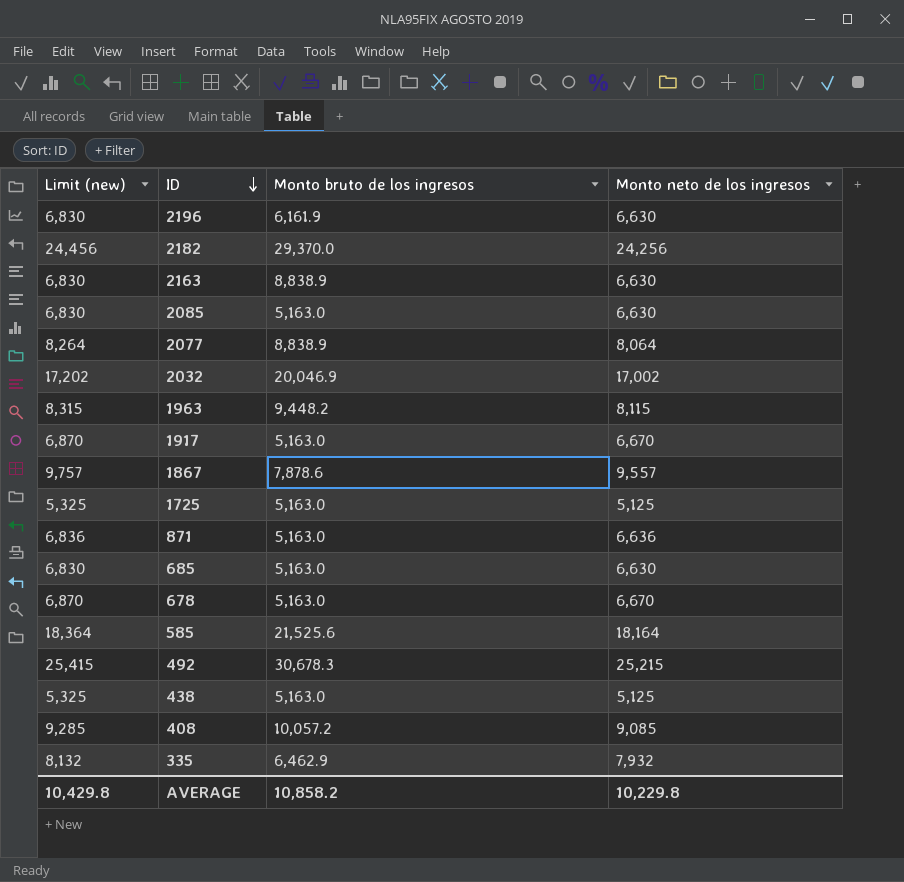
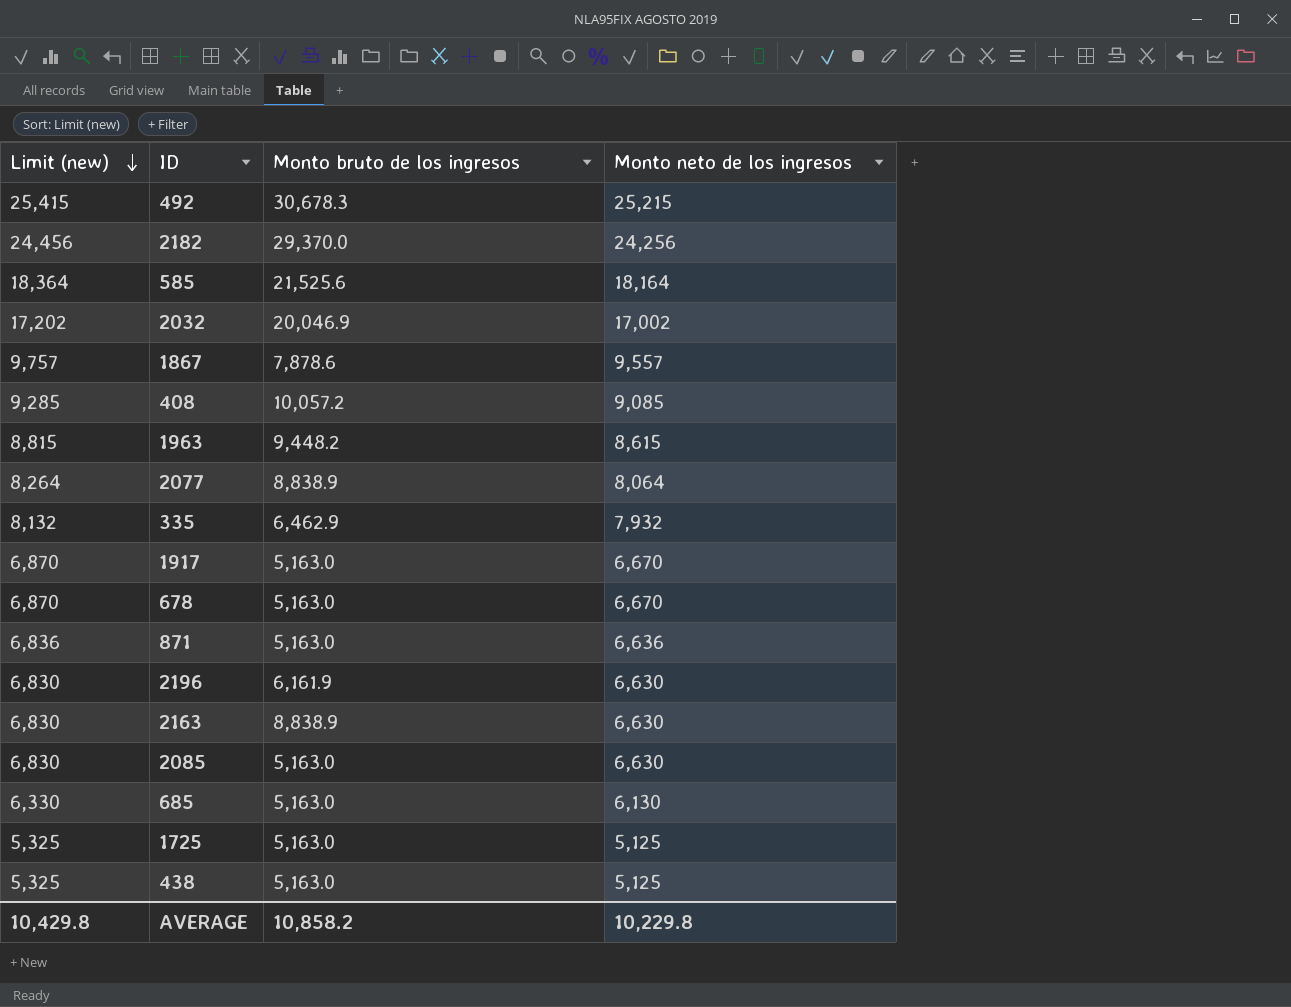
row order: ID descending -> Limit (new) descending
1963 | Limit (new): 8,315 -> 8,815
1963 | Monto neto de los ingresos: 8,115 -> 8,615
685 | Limit (new): 6,830 -> 6,330
685 | Monto neto de los ingresos: 6,630 -> 6,130

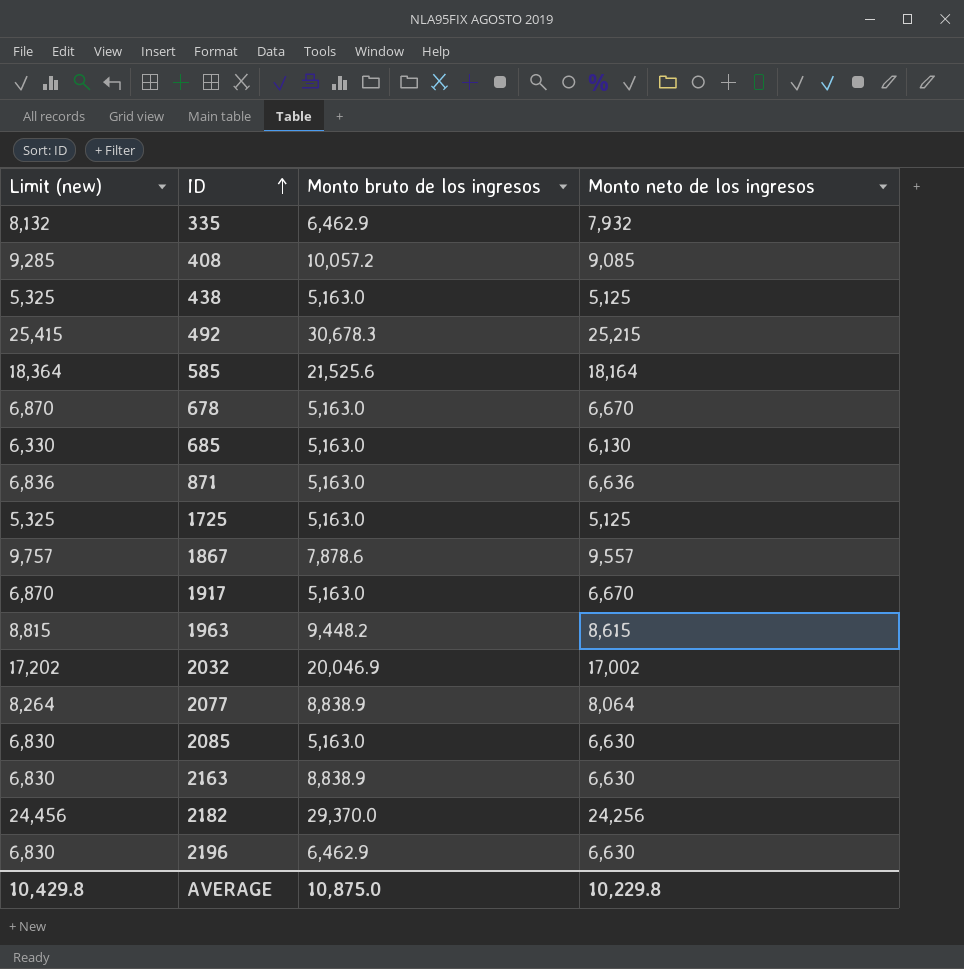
row order: Limit (new) descending -> ID ascending
2196 | Monto bruto de los ingresos: 6,161.9 -> 6,462.9
AVERAGE | Monto bruto de los ingresos: 10,858.2 -> 10,875.0

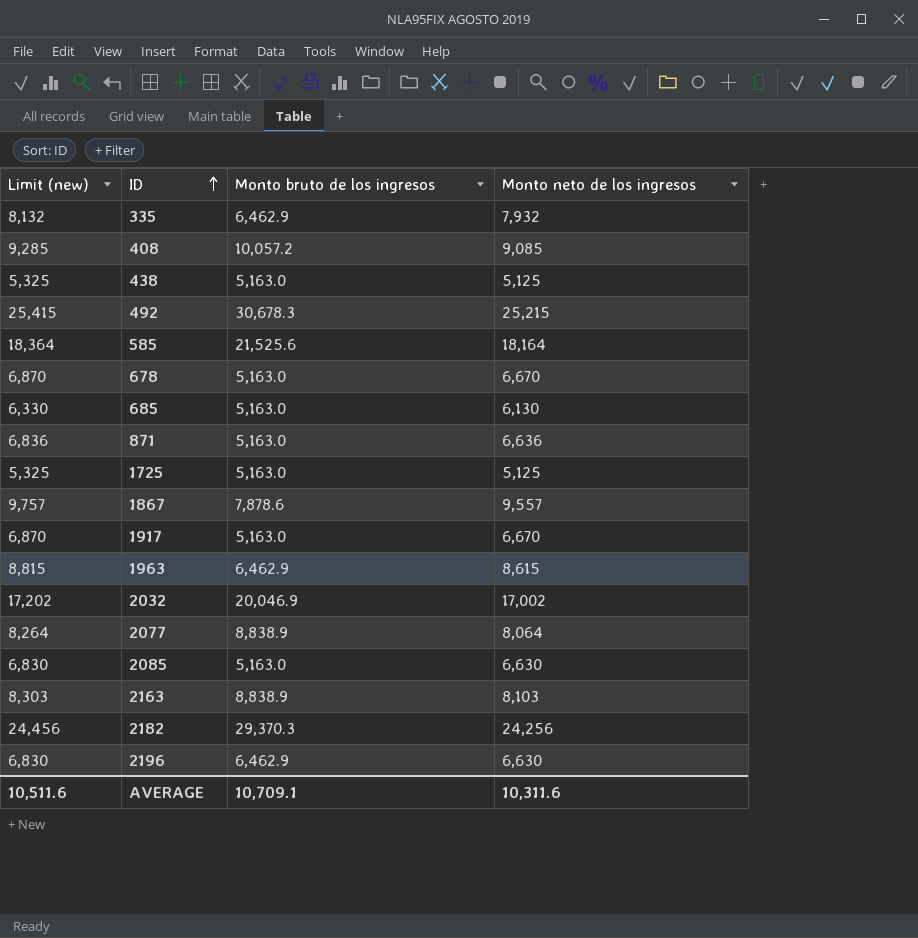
1963 | Monto bruto de los ingresos: 9,448.2 -> 6,462.9
2163 | Limit (new): 6,830 -> 8,303
2163 | Monto neto de los ingresos: 6,630 -> 8,103
2182 | Monto bruto de los ingresos: 29,370.0 -> 29,370.3
AVERAGE | Limit (new): 10,429.8 -> 10,511.6
AVERAGE | Monto bruto de los ingresos: 10,875.0 -> 10,709.1
AVERAGE | Monto neto de los ingresos: 10,229.8 -> 10,311.6

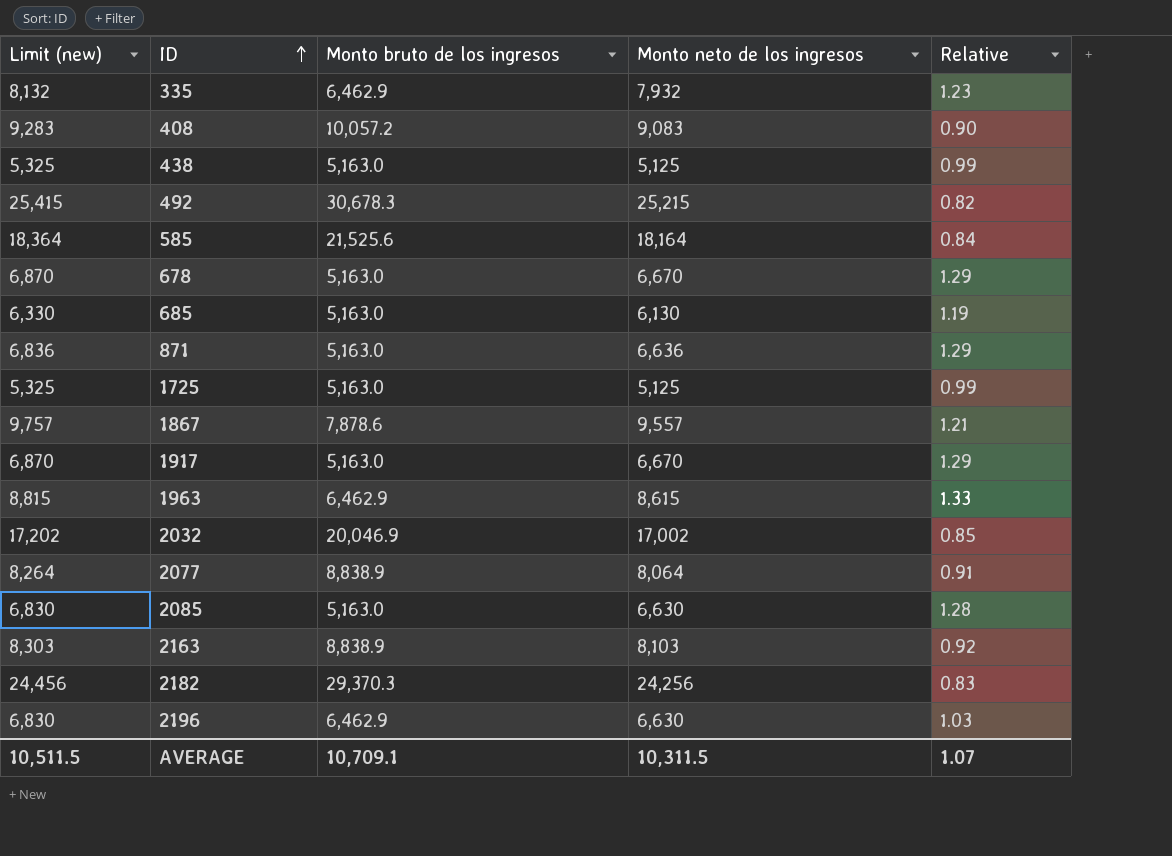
column Relative | formula: none -> [Monto neto de los ingresos] / [Monto bruto de los ingresos]
408 | Limit (new): 9,285 -> 9,283
408 | Monto neto de los ingresos: 9,085 -> 9,083
AVERAGE | Limit (new): 10,511.6 -> 10,511.5
AVERAGE | Monto neto de los ingresos: 10,311.6 -> 10,311.5

